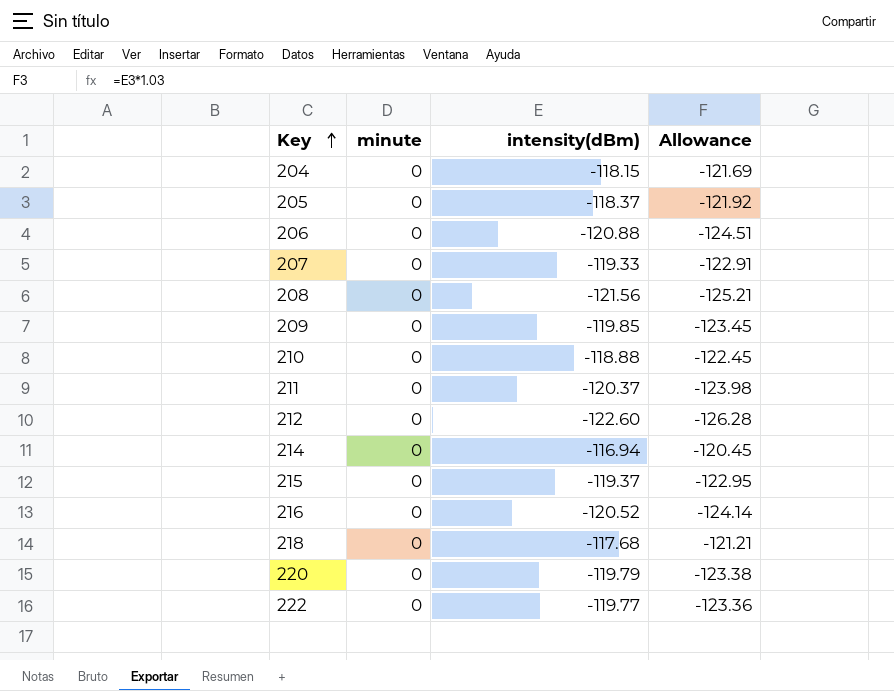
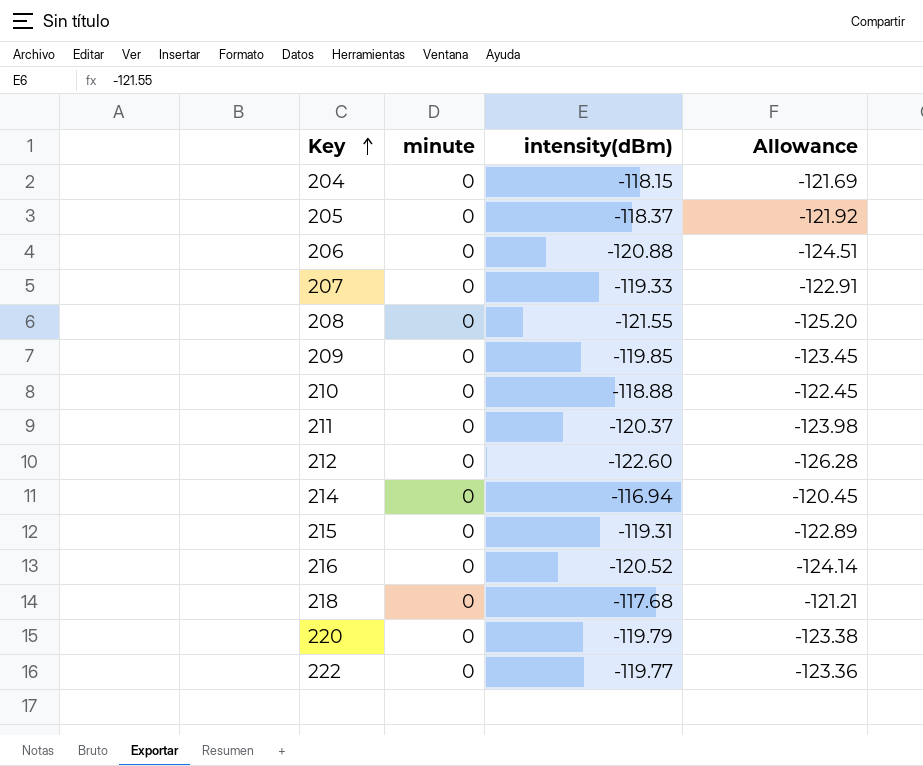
208 | intensity(dBm): -121.56 -> -121.55
208 | Allowance: -125.21 -> -125.20
215 | intensity(dBm): -119.37 -> -119.31
215 | Allowance: -122.95 -> -122.89

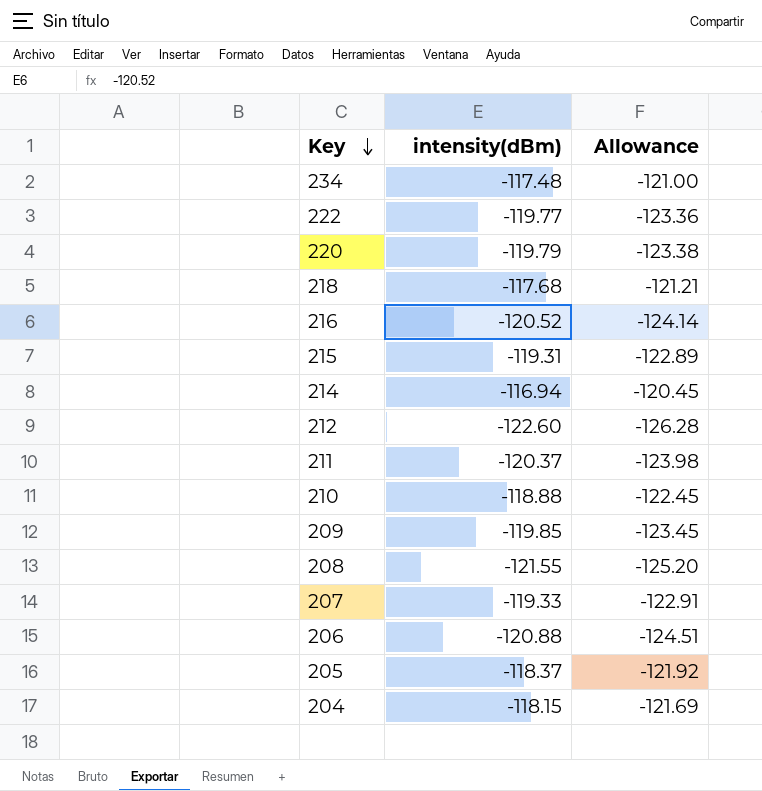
row order: Key ascending -> Key descending
column minute | position: 2 -> none
row 234: none -> -117.48 | -121.00

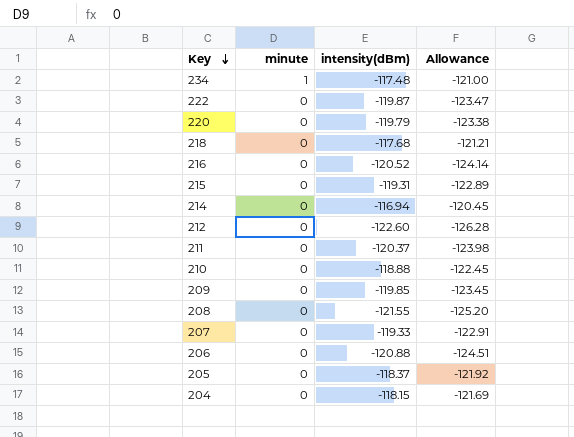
column minute | position: none -> 2
222 | intensity(dBm): -119.77 -> -119.87
222 | Allowance: -123.36 -> -123.47

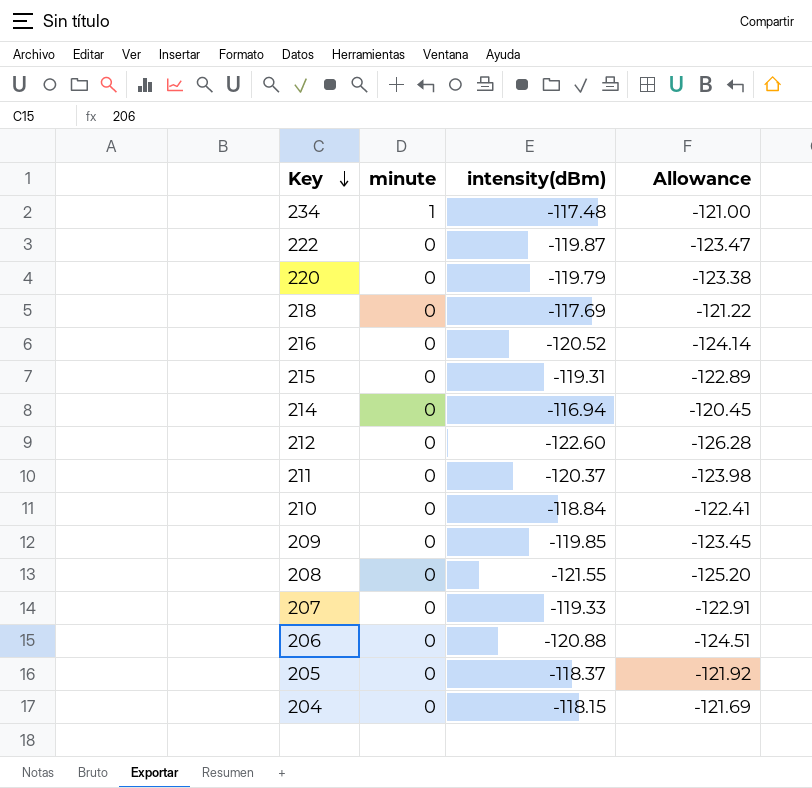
218 | intensity(dBm): -117.68 -> -117.69
218 | Allowance: -121.21 -> -121.22
210 | intensity(dBm): -118.88 -> -118.84
210 | Allowance: -122.45 -> -122.41

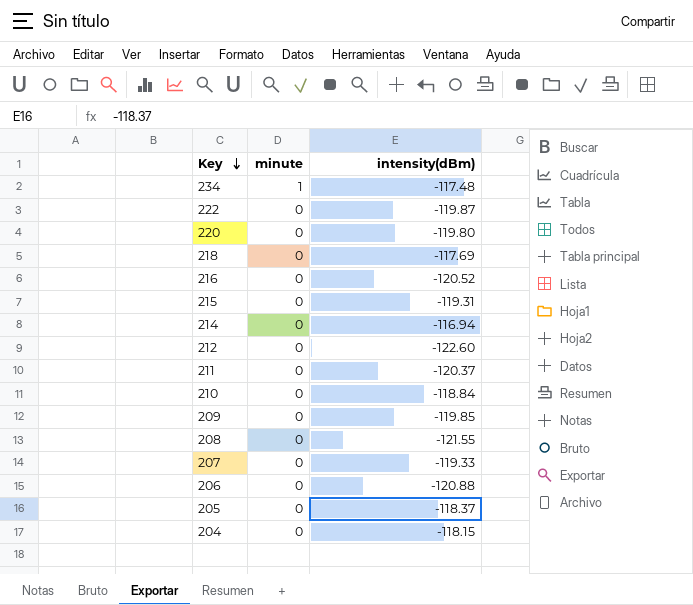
column Allowance | formula: [intensity(dBm)] * 1.03 -> none
220 | intensity(dBm): -119.79 -> -119.80

